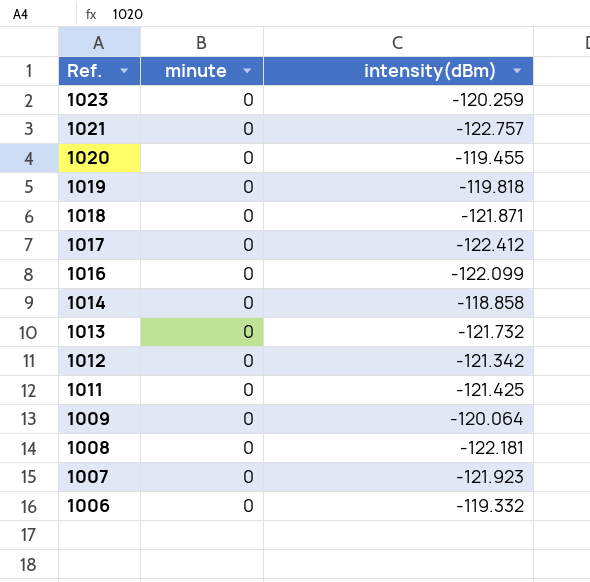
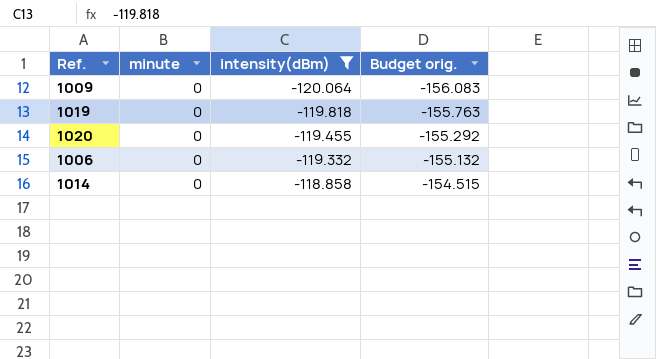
filter: none -> intensity(dBm) >= -120.064
row order: Ref. descending -> intensity(dBm) ascending
column Budget orig. | formula: none -> [intensity(dBm)] * 1.3

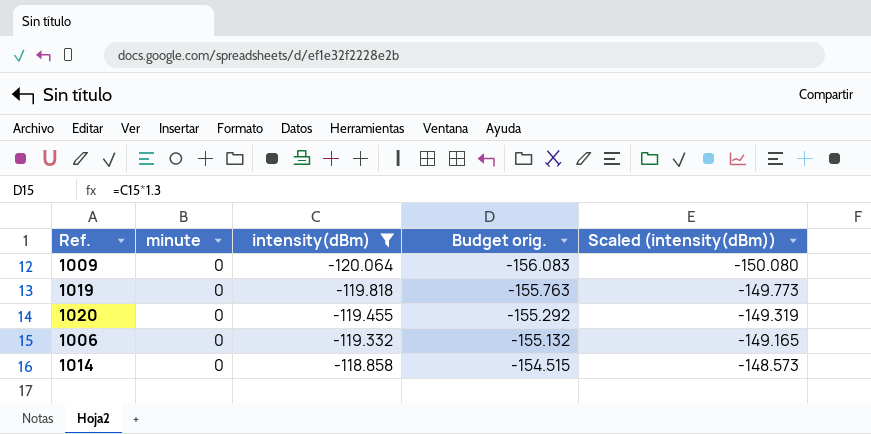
column Scaled (intensity(dBm)) | formula: none -> [intensity(dBm)] * 1.25

